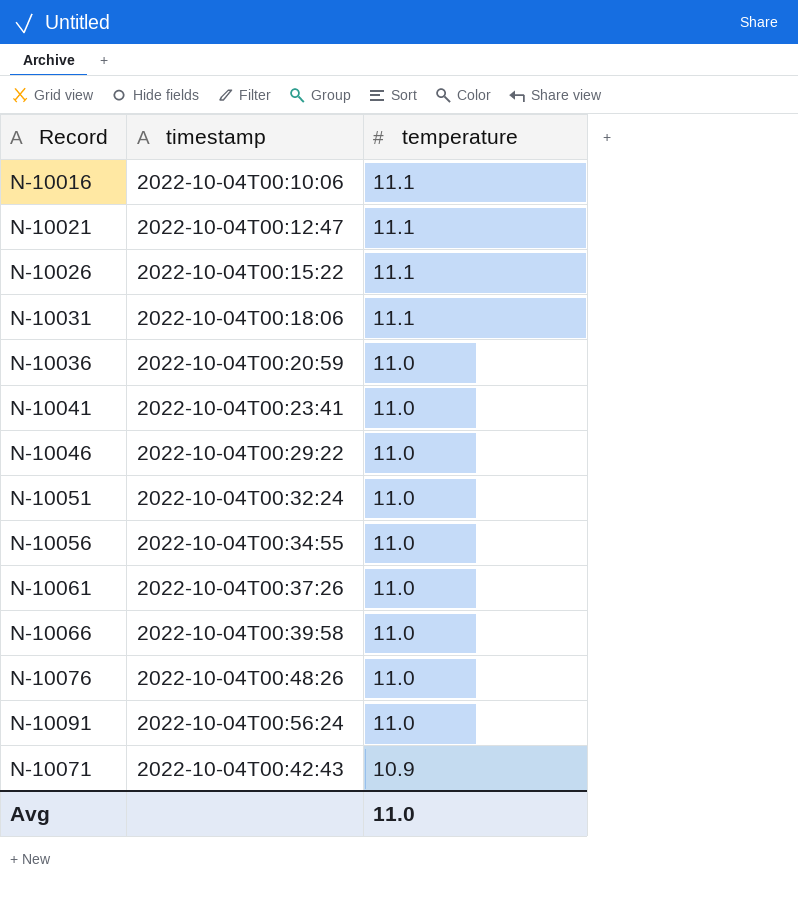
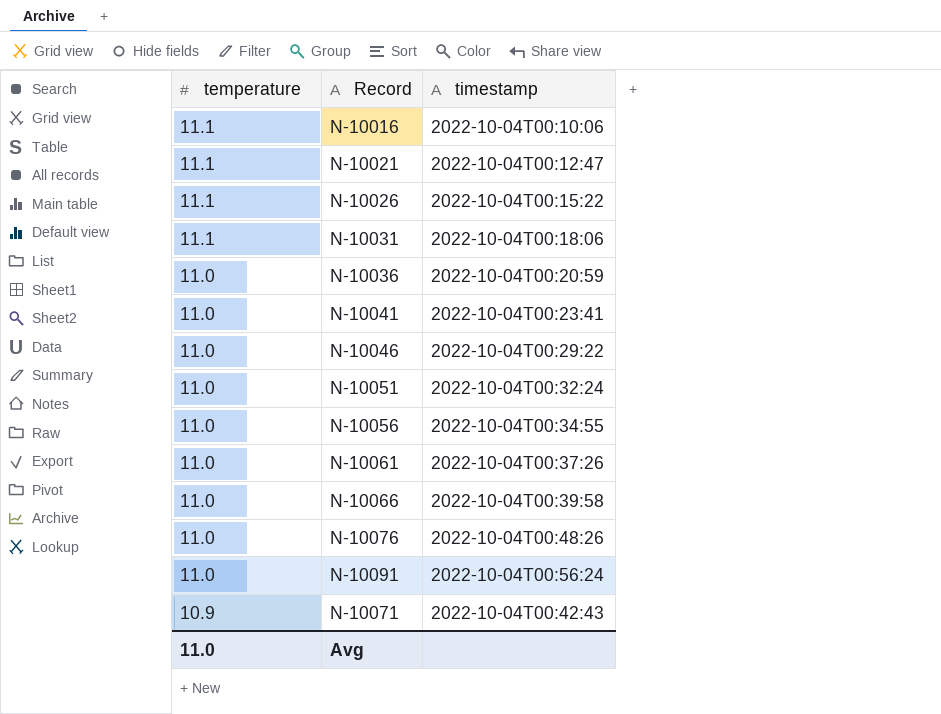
column temperature | position: 3 -> 1

